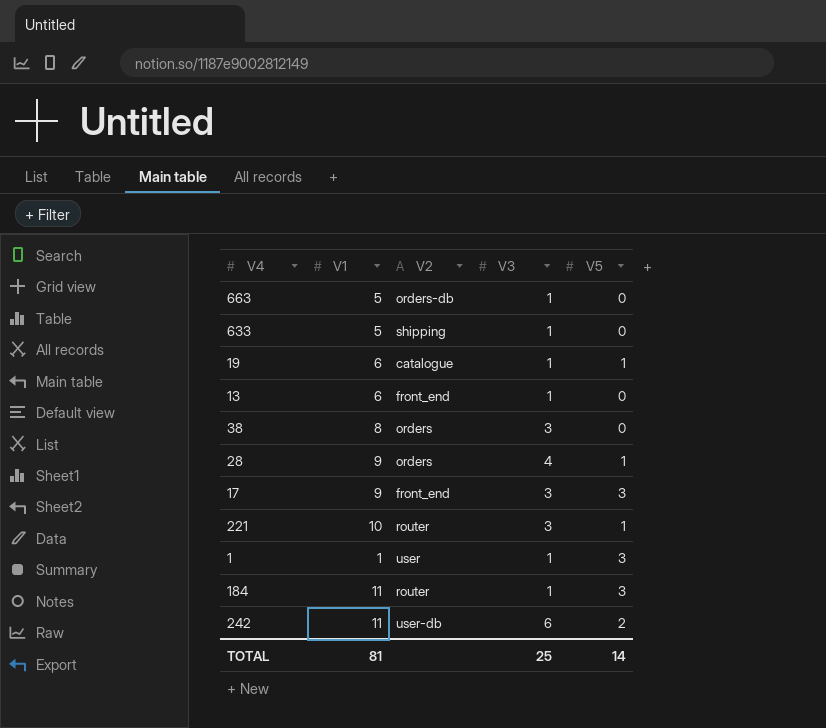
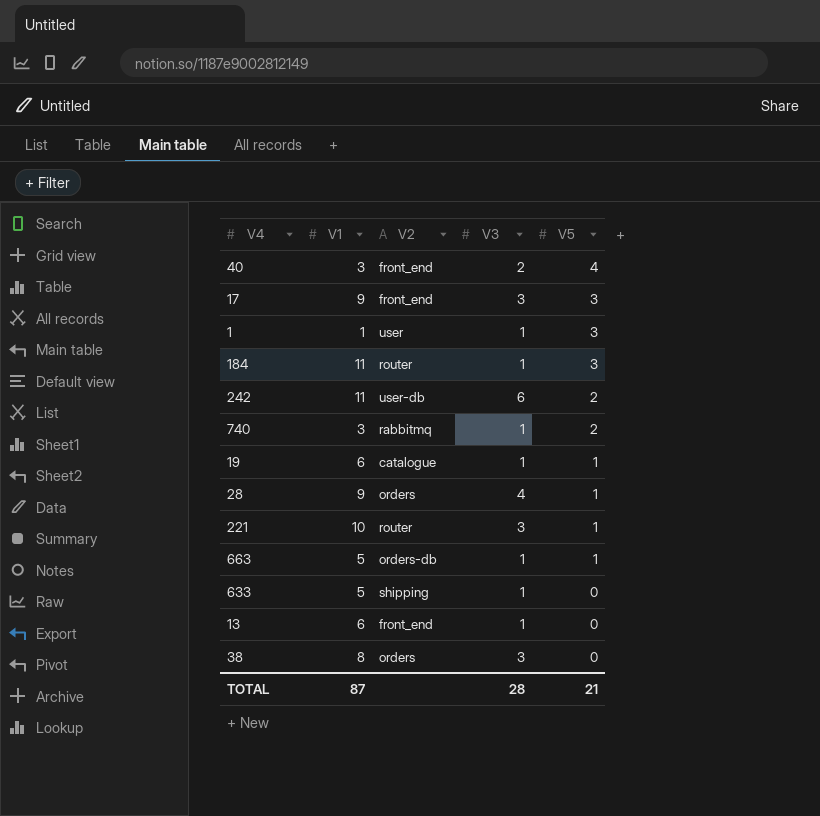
row order: none -> V5 descending
row 40: none -> 3 | front_end | 2 | 4
row 740: none -> 3 | rabbitmq | 1 | 2
663 | V5: 0 -> 1
TOTAL | V1: 81 -> 87
TOTAL | V3: 25 -> 28
TOTAL | V5: 14 -> 21

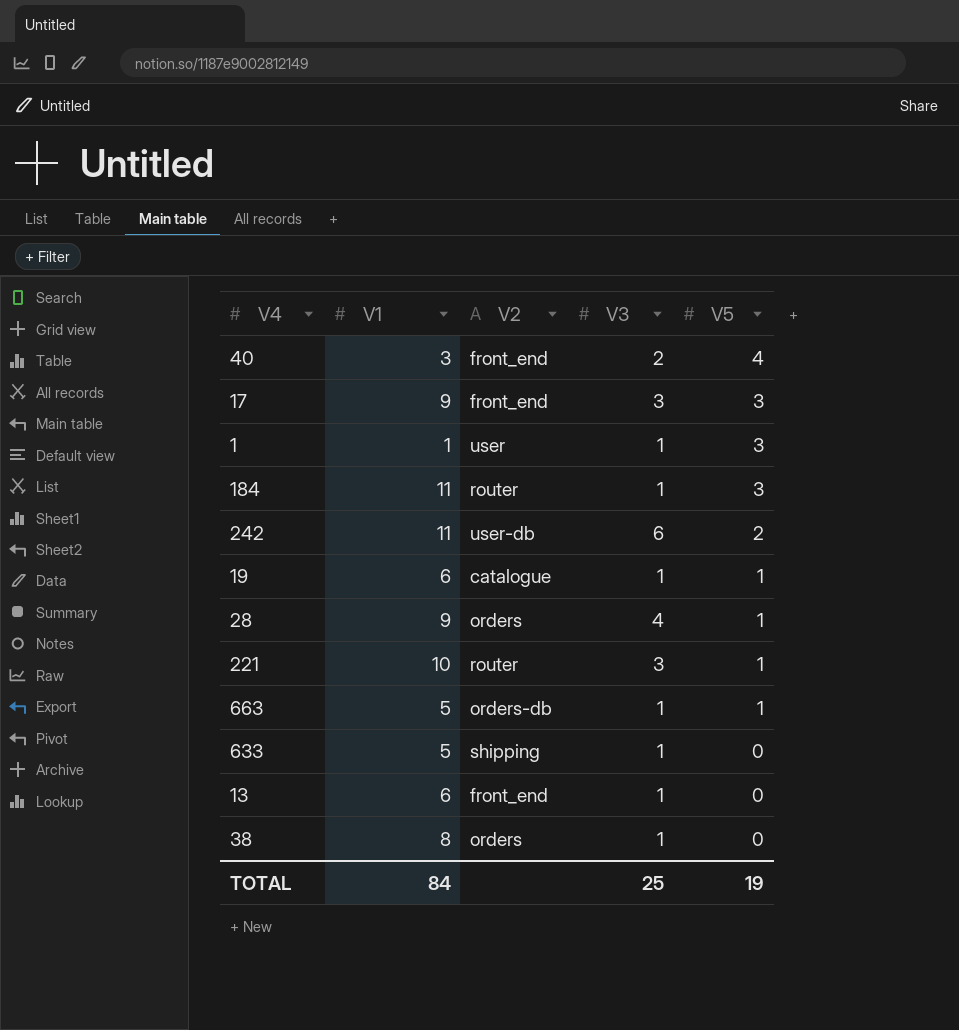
row 740: 3 | rabbitmq | 1 | 2 -> none
38 | V3: 3 -> 1
TOTAL | V1: 87 -> 84
TOTAL | V3: 28 -> 25
TOTAL | V5: 21 -> 19

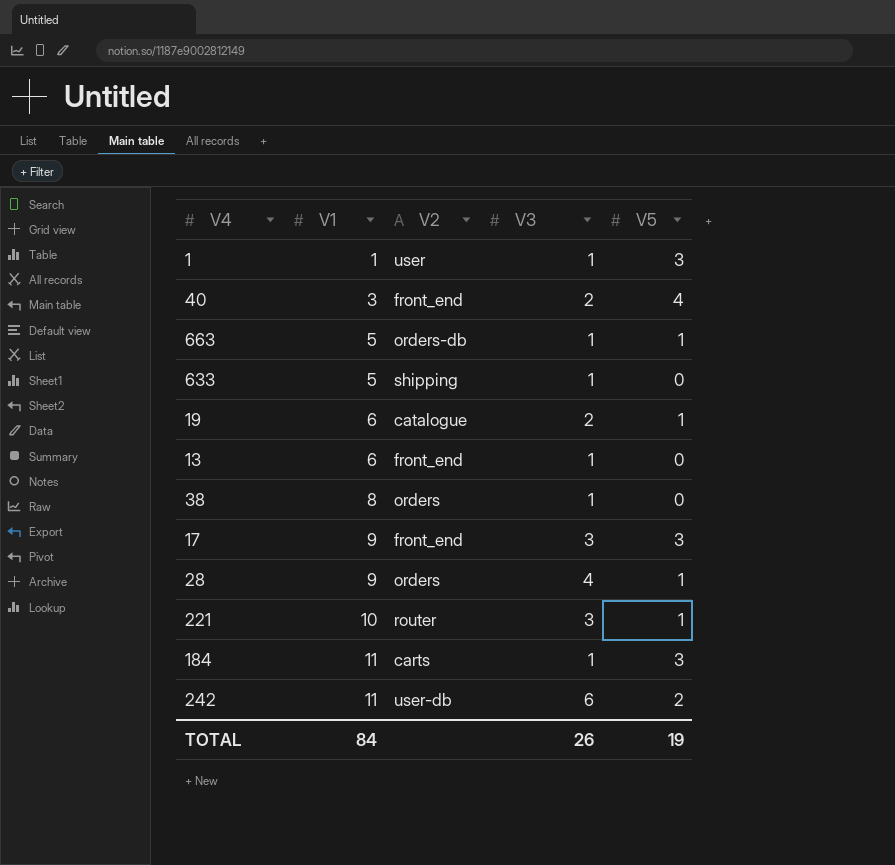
row order: V5 descending -> V1 ascending
19 | V3: 1 -> 2
184 | V2: router -> carts
TOTAL | V3: 25 -> 26

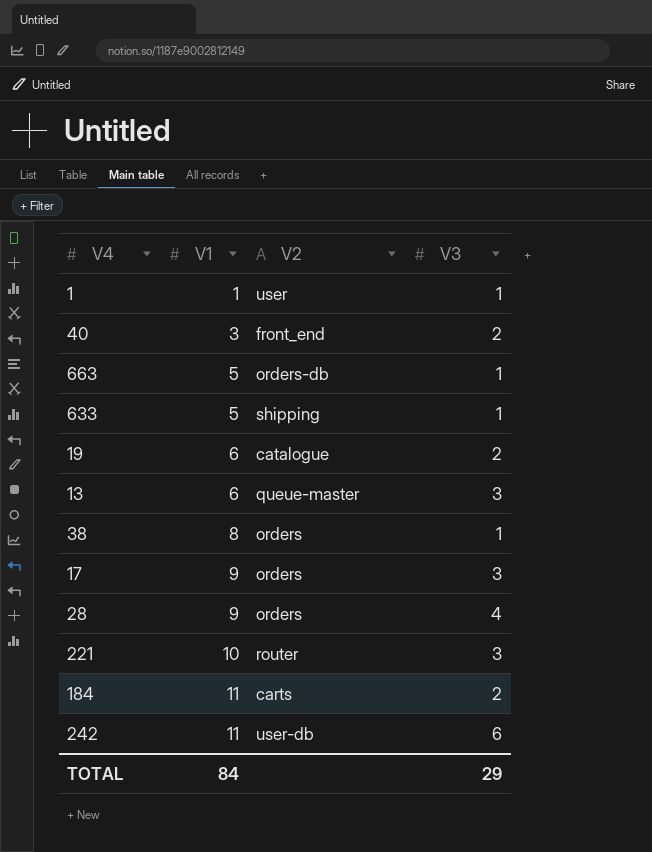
column V5 | position: 5 -> none
13 | V2: front_end -> queue-master
13 | V3: 1 -> 3
17 | V2: front_end -> orders
184 | V3: 1 -> 2
TOTAL | V3: 26 -> 29

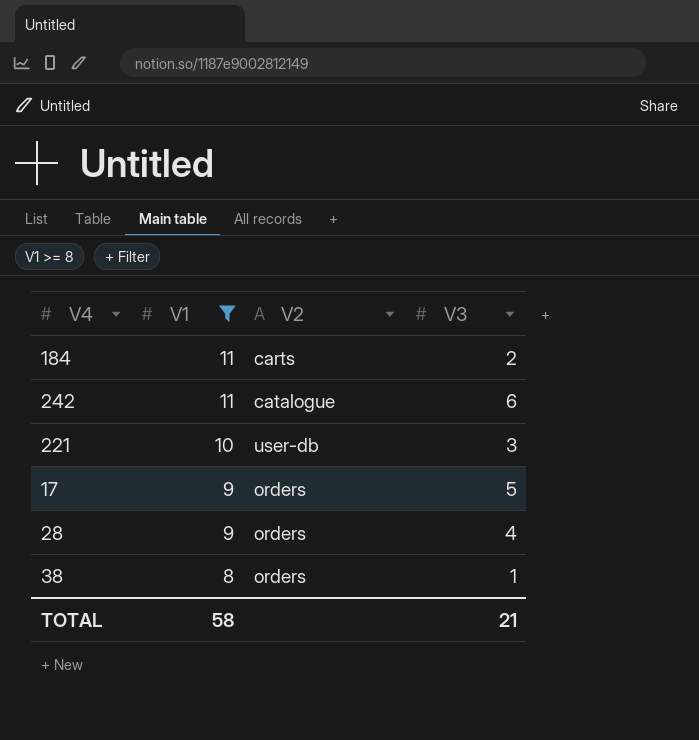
filter: none -> V1 >= 8
row order: V1 ascending -> V1 descending
242 | V2: user-db -> catalogue
221 | V2: router -> user-db
17 | V3: 3 -> 5
TOTAL | V1: 84 -> 58
TOTAL | V3: 29 -> 21

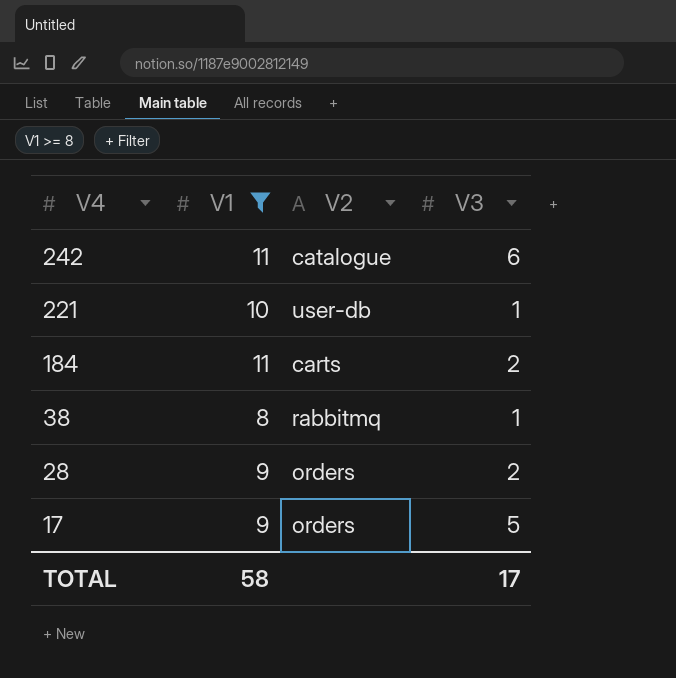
row order: V1 descending -> V4 descending
221 | V3: 3 -> 1
38 | V2: orders -> rabbitmq
28 | V3: 4 -> 2
TOTAL | V3: 21 -> 17

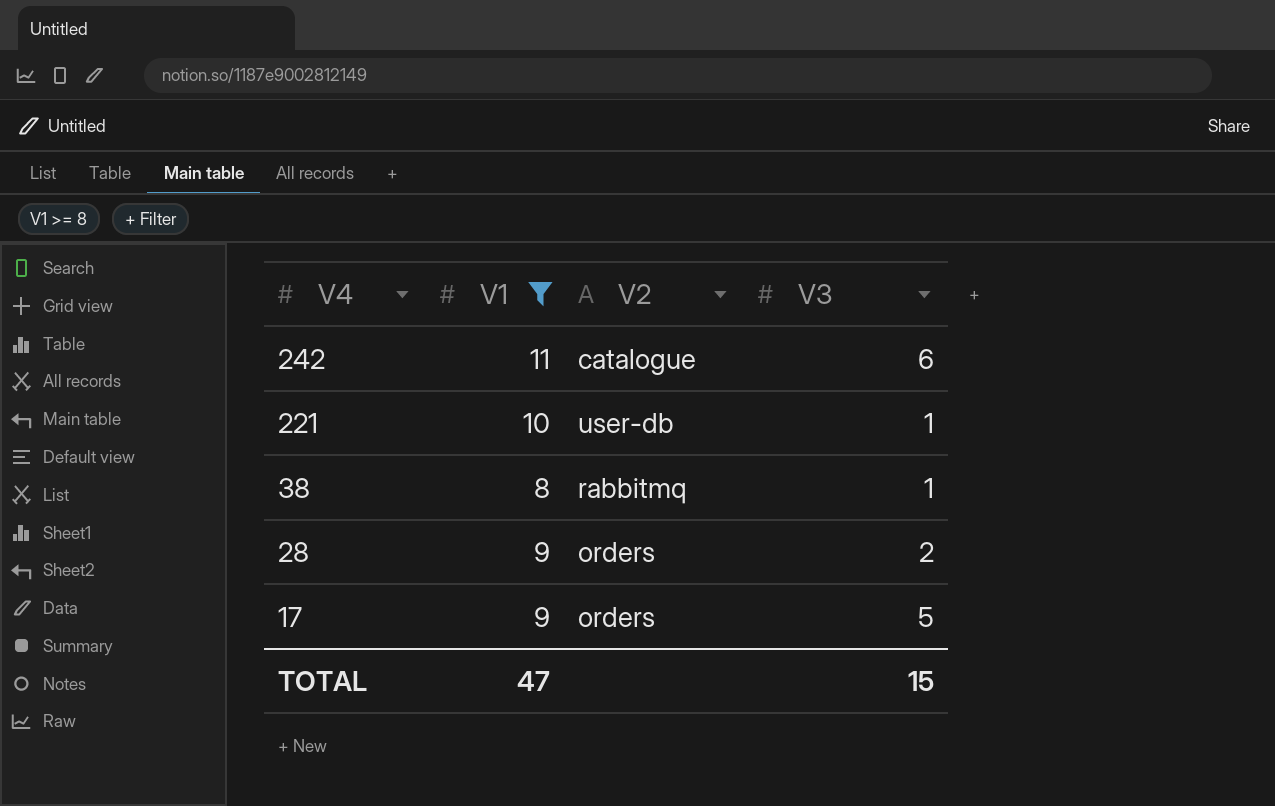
row 184: 11 | carts | 2 -> none
TOTAL | V1: 58 -> 47
TOTAL | V3: 17 -> 15

